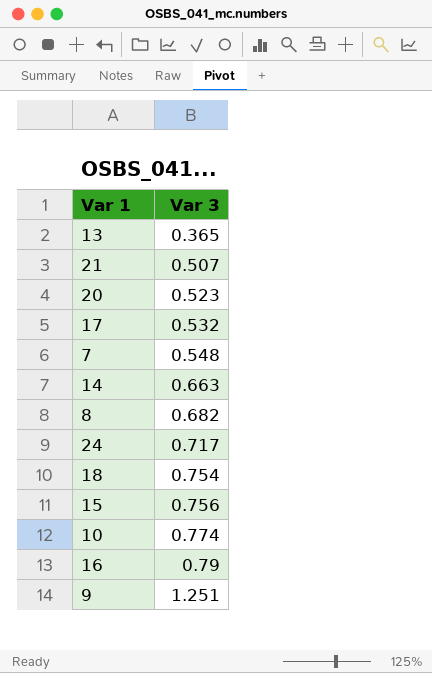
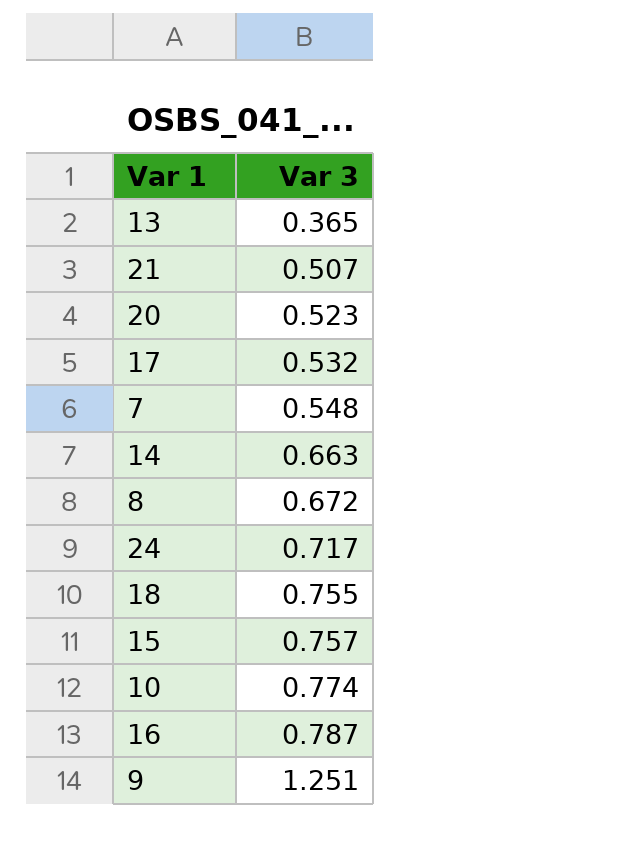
8 | Var 3: 0.682 -> 0.672
18 | Var 3: 0.754 -> 0.755
15 | Var 3: 0.756 -> 0.757
16 | Var 3: 0.79 -> 0.787

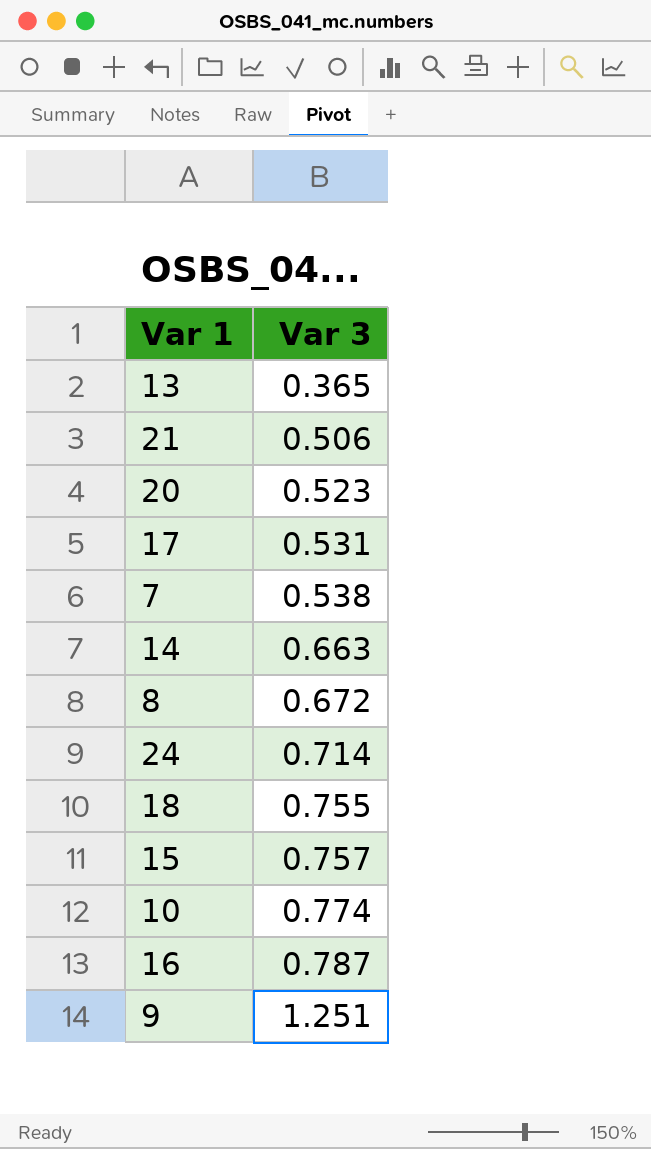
21 | Var 3: 0.507 -> 0.506
17 | Var 3: 0.532 -> 0.531
7 | Var 3: 0.548 -> 0.538
24 | Var 3: 0.717 -> 0.714

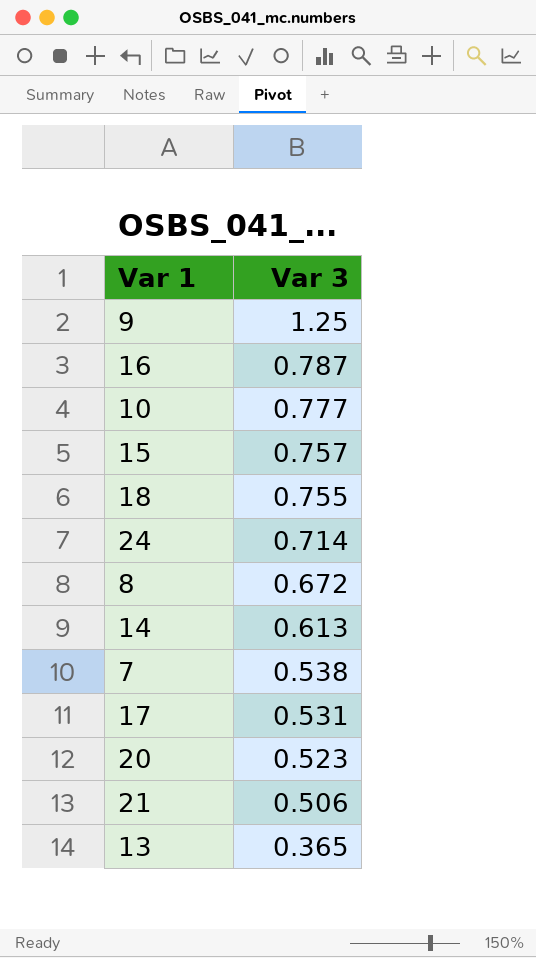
row order: Var 3 ascending -> Var 3 descending
9 | Var 3: 1.251 -> 1.25
10 | Var 3: 0.774 -> 0.777
14 | Var 3: 0.663 -> 0.613

